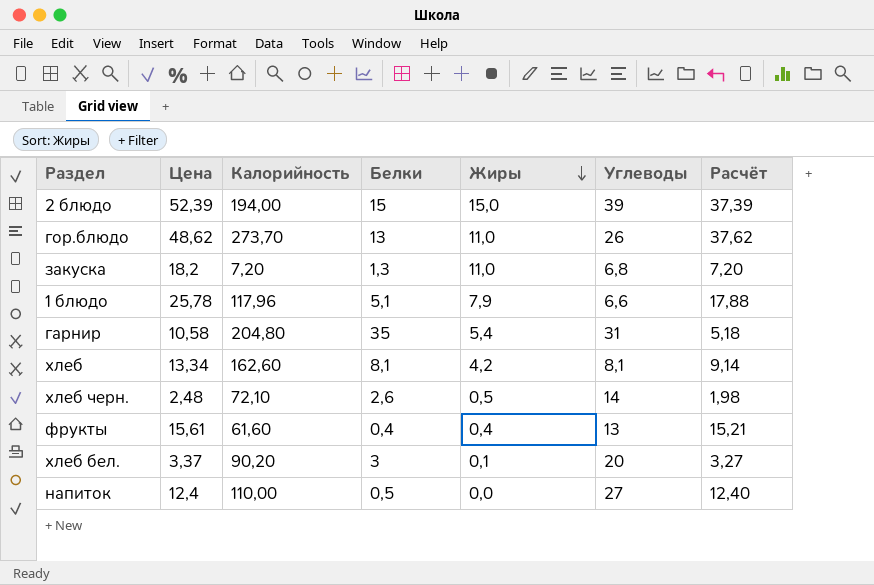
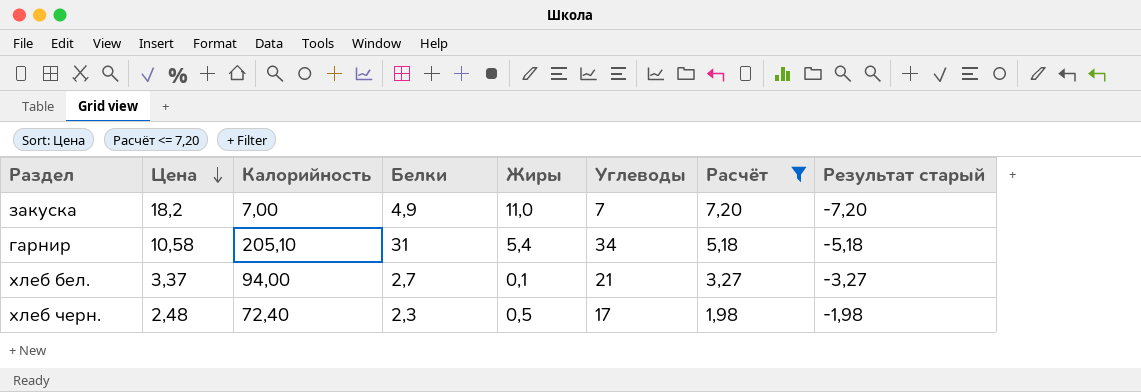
filter: none -> Расчёт <= 7,20
row order: Жиры descending -> Цена descending
column Результат старый | formula: none -> [Жиры] - [Цена]
закуска | Калорийность: 7,20 -> 7,00
закуска | Белки: 1,3 -> 4,9
закуска | Углеводы: 6,8 -> 7
гарнир | Калорийность: 204,80 -> 205,10
гарнир | Белки: 35 -> 31
гарнир | Углеводы: 31 -> 34
хлеб бел. | Калорийность: 90,20 -> 94,00
хлеб бел. | Белки: 3 -> 2,7
хлеб бел. | Углеводы: 20 -> 21
хлеб черн. | Калорийность: 72,10 -> 72,40
хлеб черн. | Белки: 2,6 -> 2,3
хлеб черн. | Углеводы: 14 -> 17

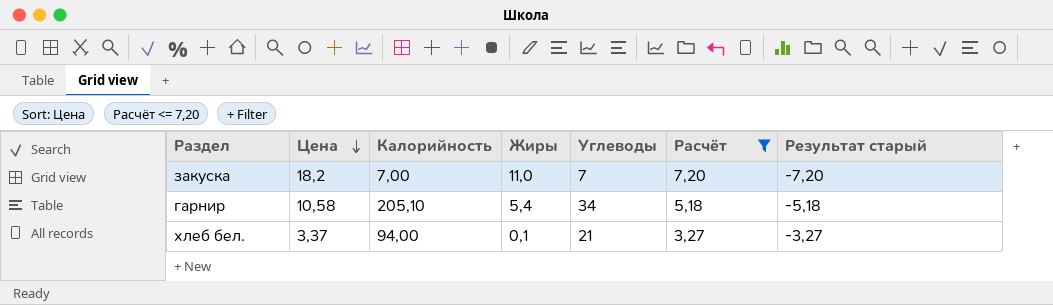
column Белки | position: 4 -> none
row хлеб черн.: 2,48 | 72,40 | 2,3 | 0,5 | 17 | 1,98 | -1,98 -> none

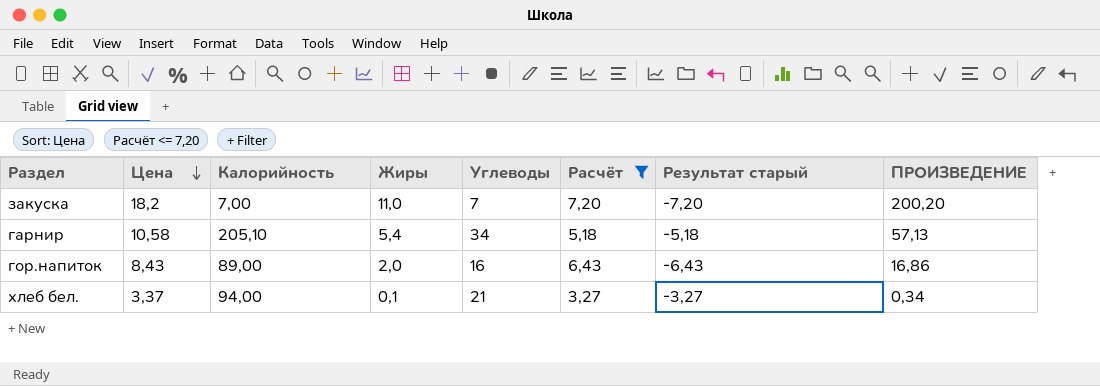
column ПРОИЗВЕДЕНИЕ | formula: none -> [Цена] * [Жиры]
row гор.напиток: none -> 8,43 | 89,00 | 2,0 | 16 | 6,43 | -6,43 | 16,86

